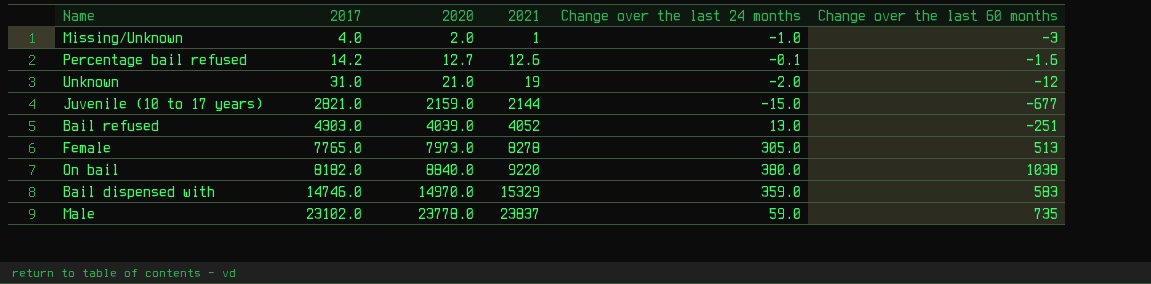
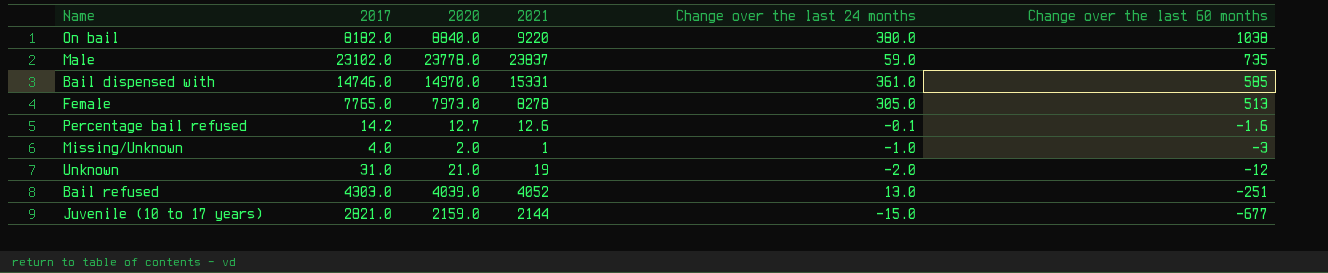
row order: 2017 ascending -> Change over the last 60 months descending
Bail dispensed with | 2021: 15329 -> 15331
Bail dispensed with | Change over the last 24 months: 359.0 -> 361.0
Bail dispensed with | Change over the last 60 months: 583 -> 585

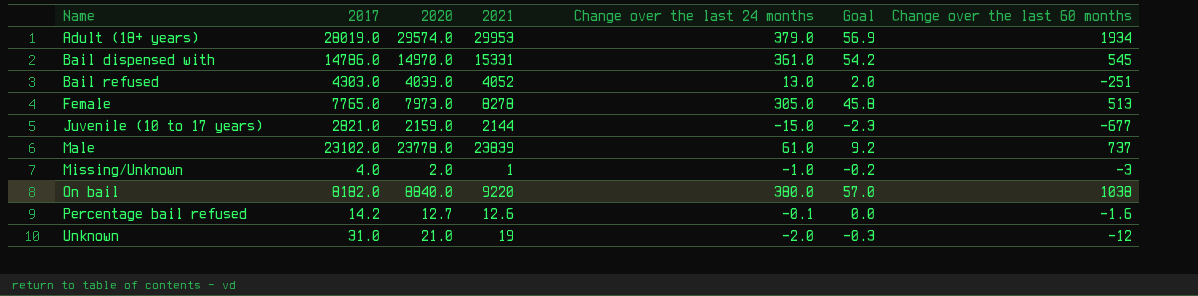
row order: Change over the last 60 months descending -> Name ascending
column Goal | formula: none -> [Change over the last 24 months] * 0.15
row Adult (18+ years): none -> 28019.0 | 29574.0 | 29953 | 379.0 | 56.9 | 1934
Bail dispensed with | 2017: 14746.0 -> 14786.0
Bail dispensed with | Change over the last 60 months: 585 -> 545
Male | 2021: 23837 -> 23839
Male | Change over the last 24 months: 59.0 -> 61.0
Male | Change over the last 60 months: 735 -> 737

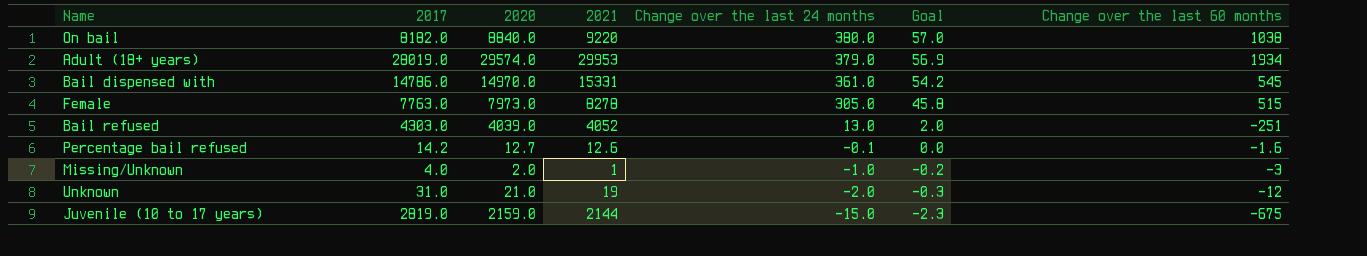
row order: Name ascending -> Change over the last 24 months descending
row Male: 23102.0 | 23778.0 | 23839 | 61.0 | 9.2 | 737 -> none
Female | 2017: 7765.0 -> 7763.0
Female | Change over the last 60 months: 513 -> 515
Juvenile (10 to 17 years) | 2017: 2821.0 -> 2819.0
Juvenile (10 to 17 years) | Change over the last 60 months: -677 -> -675

